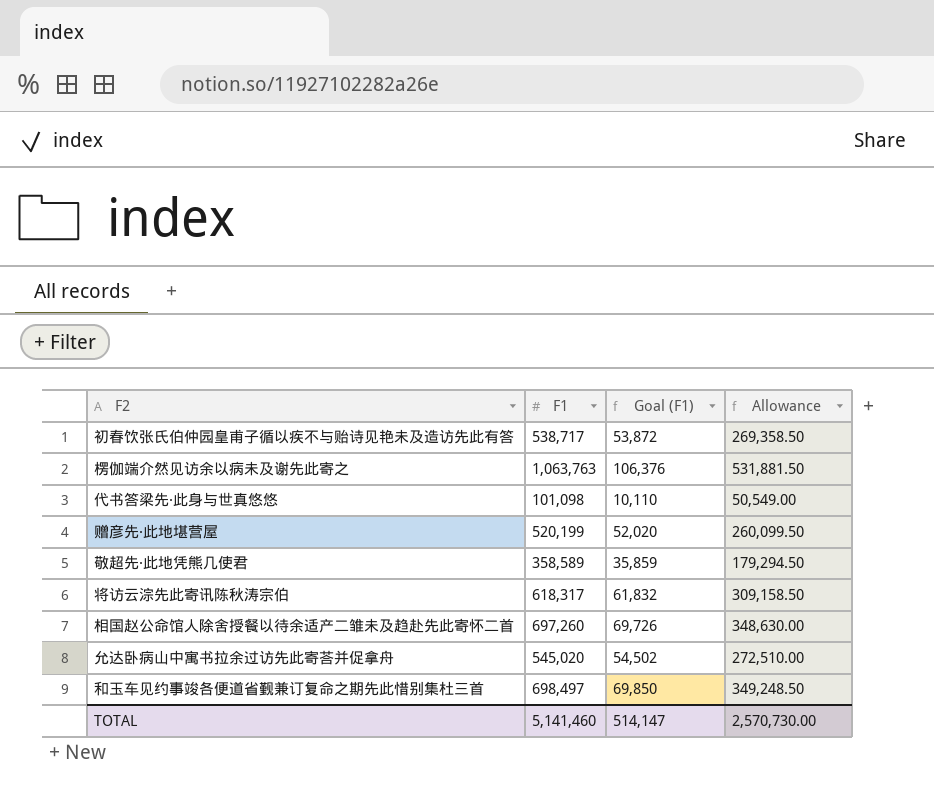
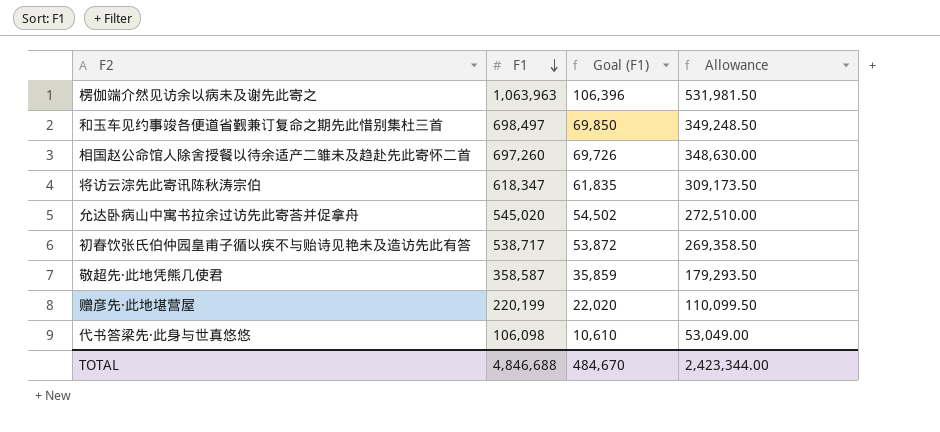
row order: none -> F1 descending
楞伽端介然见访余以病未及谢先此寄之 | F1: 1,063,763 -> 1,063,963
楞伽端介然见访余以病未及谢先此寄之 | Goal (F1): 106,376 -> 106,396
楞伽端介然见访余以病未及谢先此寄之 | Allowance: 531,881.50 -> 531,981.50
将访云淙先此寄讯陈秋涛宗伯 | F1: 618,317 -> 618,347
将访云淙先此寄讯陈秋涛宗伯 | Goal (F1): 61,832 -> 61,835
将访云淙先此寄讯陈秋涛宗伯 | Allowance: 309,158.50 -> 309,173.50
敬超先·此地凭熊几使君 | F1: 358,589 -> 358,587
敬超先·此地凭熊几使君 | Allowance: 179,294.50 -> 179,293.50
赠彦先·此地堪营屋 | F1: 520,199 -> 220,199
赠彦先·此地堪营屋 | Goal (F1): 52,020 -> 22,020
赠彦先·此地堪营屋 | Allowance: 260,099.50 -> 110,099.50
代书答梁先·此身与世真悠悠 | F1: 101,098 -> 106,098
代书答梁先·此身与世真悠悠 | Goal (F1): 10,110 -> 10,610
代书答梁先·此身与世真悠悠 | Allowance: 50,549.00 -> 53,049.00
TOTAL | F1: 5,141,460 -> 4,846,688
TOTAL | Goal (F1): 514,147 -> 484,670
TOTAL | Allowance: 2,570,730.00 -> 2,423,344.00

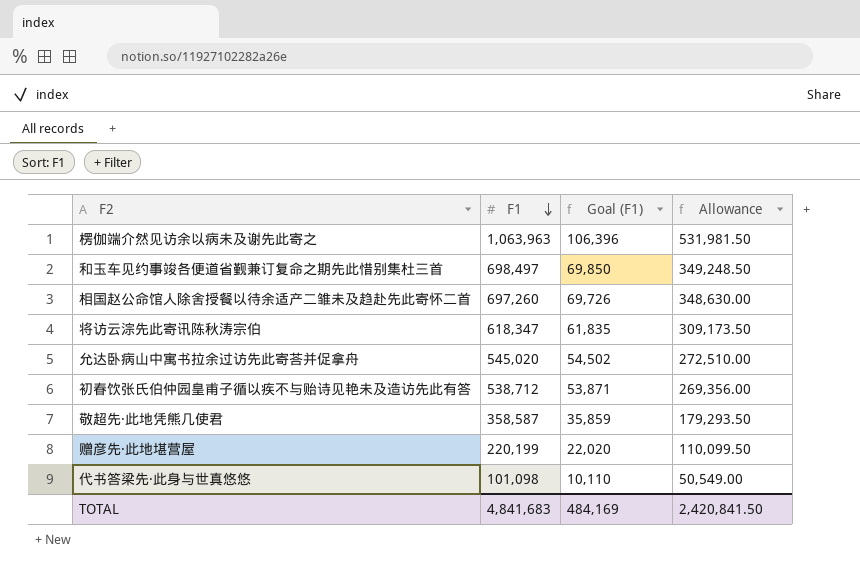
初春饮张氏伯仲园皇甫子循以疾不与贻诗见艳未及造访先此有答 | F1: 538,717 -> 538,712
初春饮张氏伯仲园皇甫子循以疾不与贻诗见艳未及造访先此有答 | Goal (F1): 53,872 -> 53,871
初春饮张氏伯仲园皇甫子循以疾不与贻诗见艳未及造访先此有答 | Allowance: 269,358.50 -> 269,356.00
代书答梁先·此身与世真悠悠 | F1: 106,098 -> 101,098
代书答梁先·此身与世真悠悠 | Goal (F1): 10,610 -> 10,110
代书答梁先·此身与世真悠悠 | Allowance: 53,049.00 -> 50,549.00
TOTAL | F1: 4,846,688 -> 4,841,683
TOTAL | Goal (F1): 484,670 -> 484,169
TOTAL | Allowance: 2,423,344.00 -> 2,420,841.50

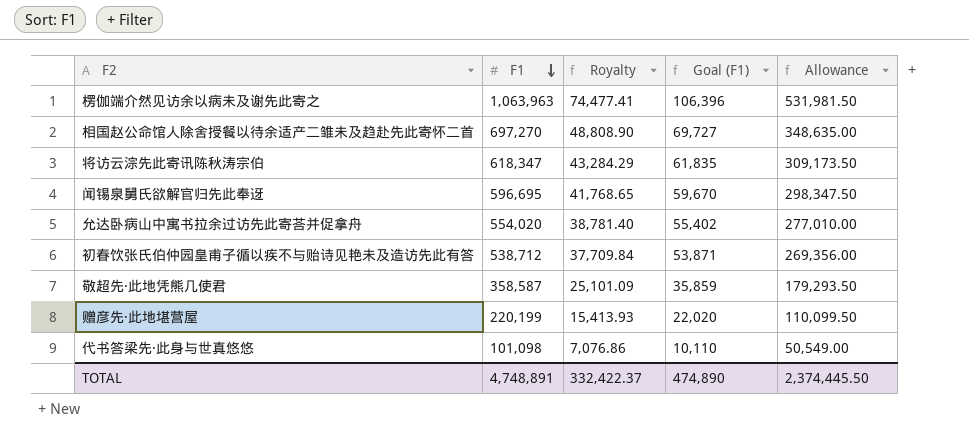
column Royalty | formula: none -> [F1] * 0.07
row 和玉车见约事竣各便道省觐兼订复命之期先此惜别集杜三首: 698,497 | 69,850 | 349,248.50 -> none
相国赵公命馆人除舍授餐以待余适产二雏未及趋赴先此寄怀二首 | F1: 697,260 -> 697,270
相国赵公命馆人除舍授餐以待余适产二雏未及趋赴先此寄怀二首 | Goal (F1): 69,726 -> 69,727
相国赵公命馆人除舍授餐以待余适产二雏未及趋赴先此寄怀二首 | Allowance: 348,630.00 -> 348,635.00
row 闻锡泉舅氏欲解官归先此奉迓: none -> 596,695 | 41,768.65 | 59,670 | 298,347.50
允达卧病山中寓书拉余过访先此寄荅并促拿舟 | F1: 545,020 -> 554,020
允达卧病山中寓书拉余过访先此寄荅并促拿舟 | Goal (F1): 54,502 -> 55,402
允达卧病山中寓书拉余过访先此寄荅并促拿舟 | Allowance: 272,510.00 -> 277,010.00
TOTAL | F1: 4,841,683 -> 4,748,891
TOTAL | Goal (F1): 484,169 -> 474,890
TOTAL | Allowance: 2,420,841.50 -> 2,374,445.50

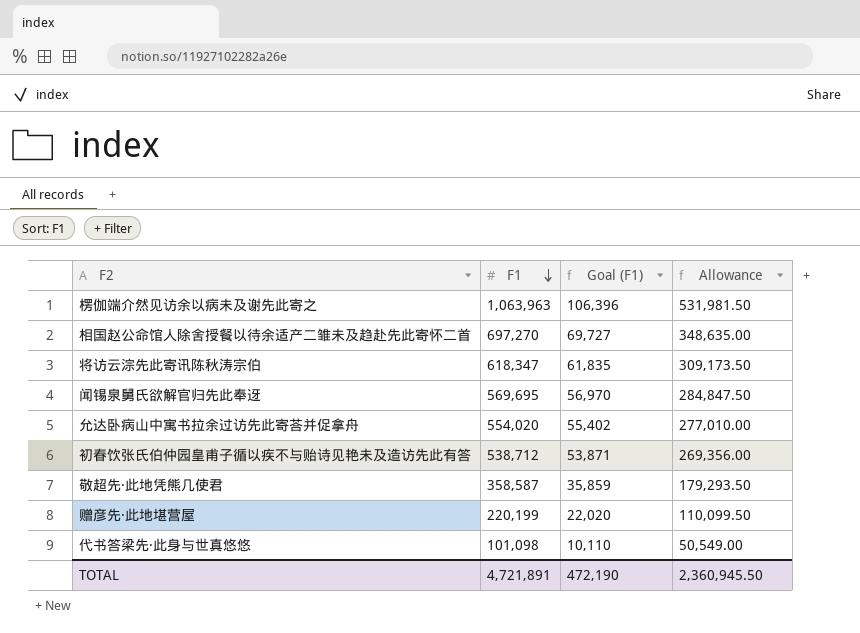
column Royalty | formula: [F1] * 0.07 -> none
闻锡泉舅氏欲解官归先此奉迓 | F1: 596,695 -> 569,695
闻锡泉舅氏欲解官归先此奉迓 | Goal (F1): 59,670 -> 56,970
闻锡泉舅氏欲解官归先此奉迓 | Allowance: 298,347.50 -> 284,847.50
TOTAL | F1: 4,748,891 -> 4,721,891
TOTAL | Goal (F1): 474,890 -> 472,190
TOTAL | Allowance: 2,374,445.50 -> 2,360,945.50

